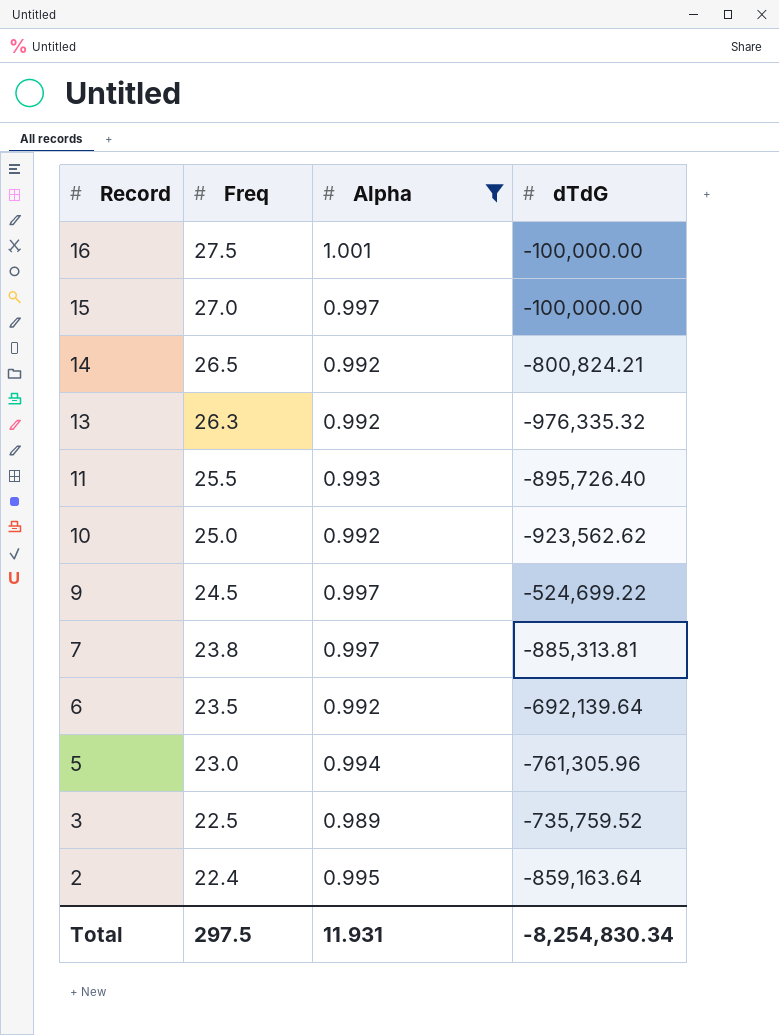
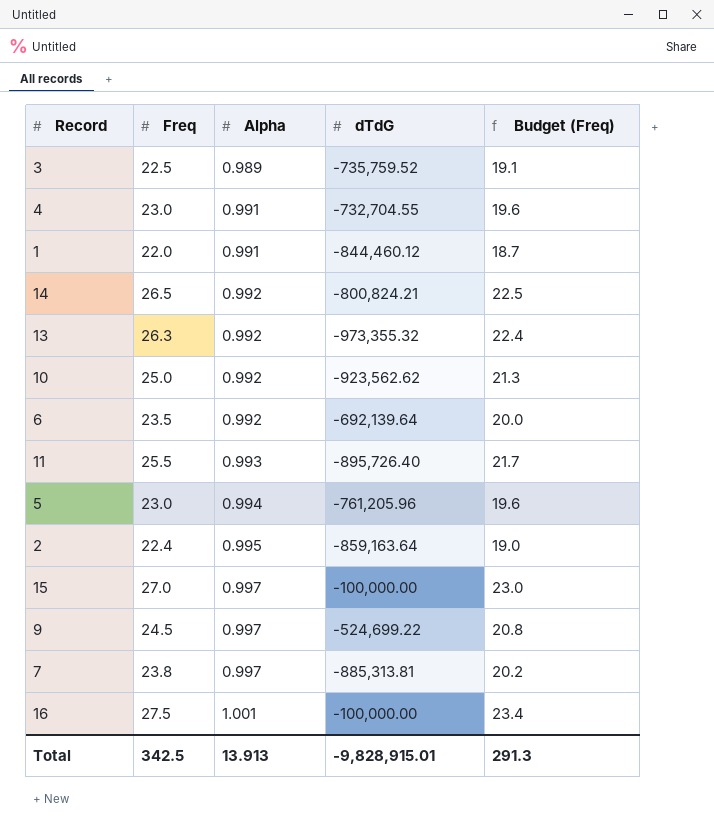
filter: Alpha != 0.991 -> none
row order: Record descending -> Alpha ascending
column Budget (Freq) | formula: none -> [Freq] * 0.85
13 | dTdG: -976,335.32 -> -973,355.32
5 | dTdG: -761,305.96 -> -761,205.96
Total | Freq: 297.5 -> 342.5
Total | Alpha: 11.931 -> 13.913
Total | dTdG: -8,254,830.34 -> -9,828,915.01

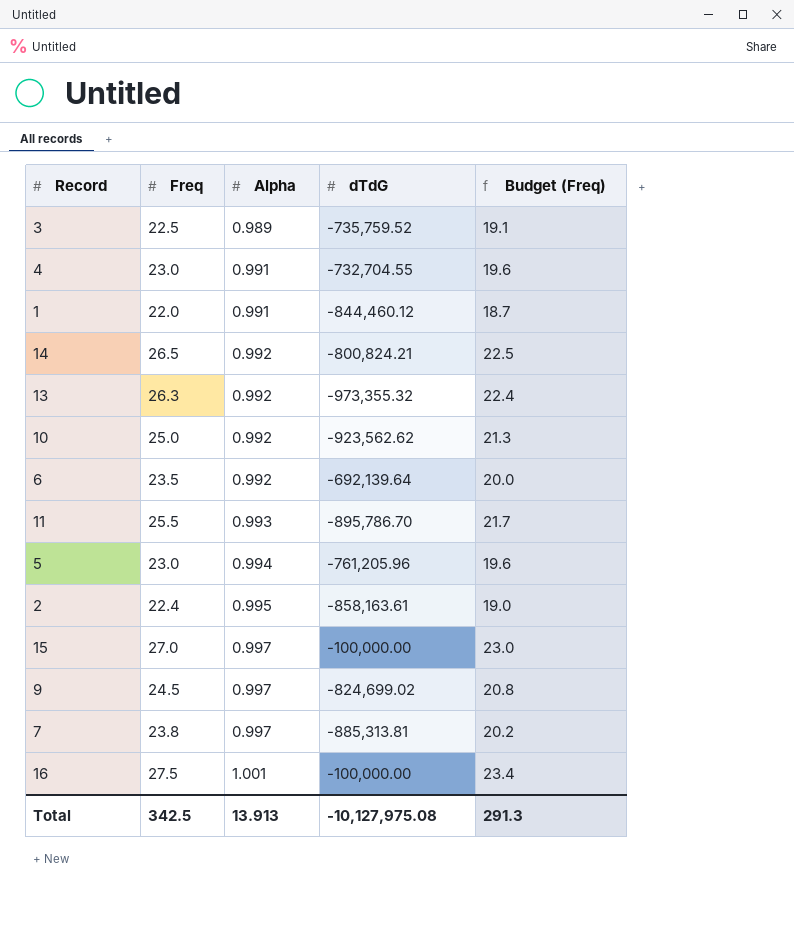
11 | dTdG: -895,726.40 -> -895,786.70
2 | dTdG: -859,163.64 -> -858,163.61
9 | dTdG: -524,699.22 -> -824,699.02
Total | dTdG: -9,828,915.01 -> -10,127,975.08

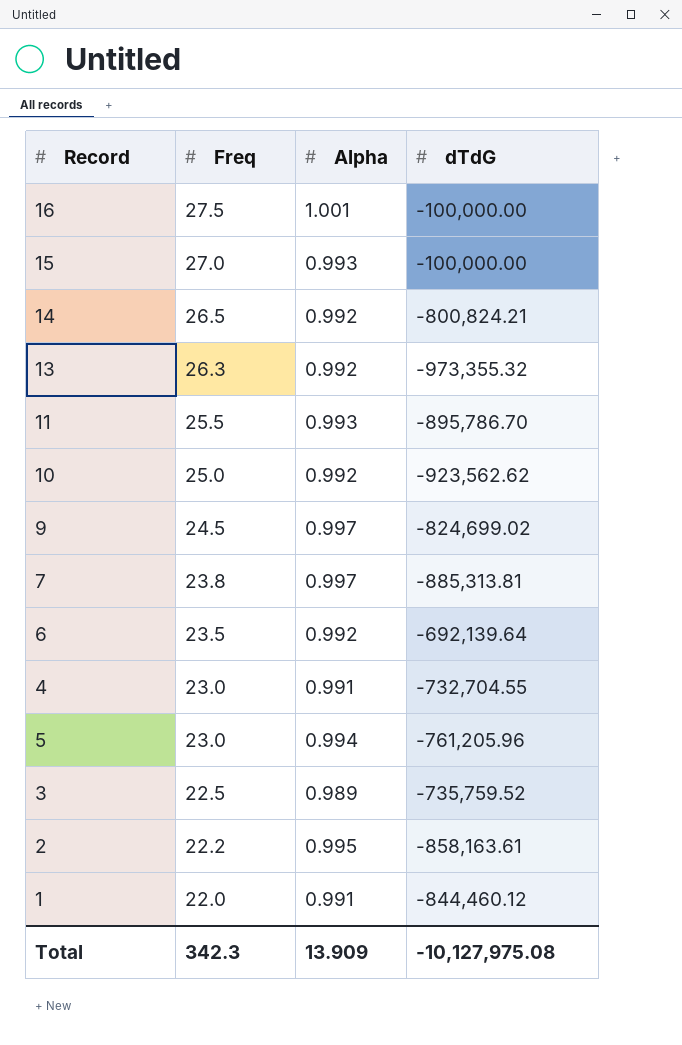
row order: Alpha ascending -> Freq descending
column Budget (Freq) | formula: [Freq] * 0.85 -> none
15 | Alpha: 0.997 -> 0.993
2 | Freq: 22.4 -> 22.2
Total | Freq: 342.5 -> 342.3
Total | Alpha: 13.913 -> 13.909

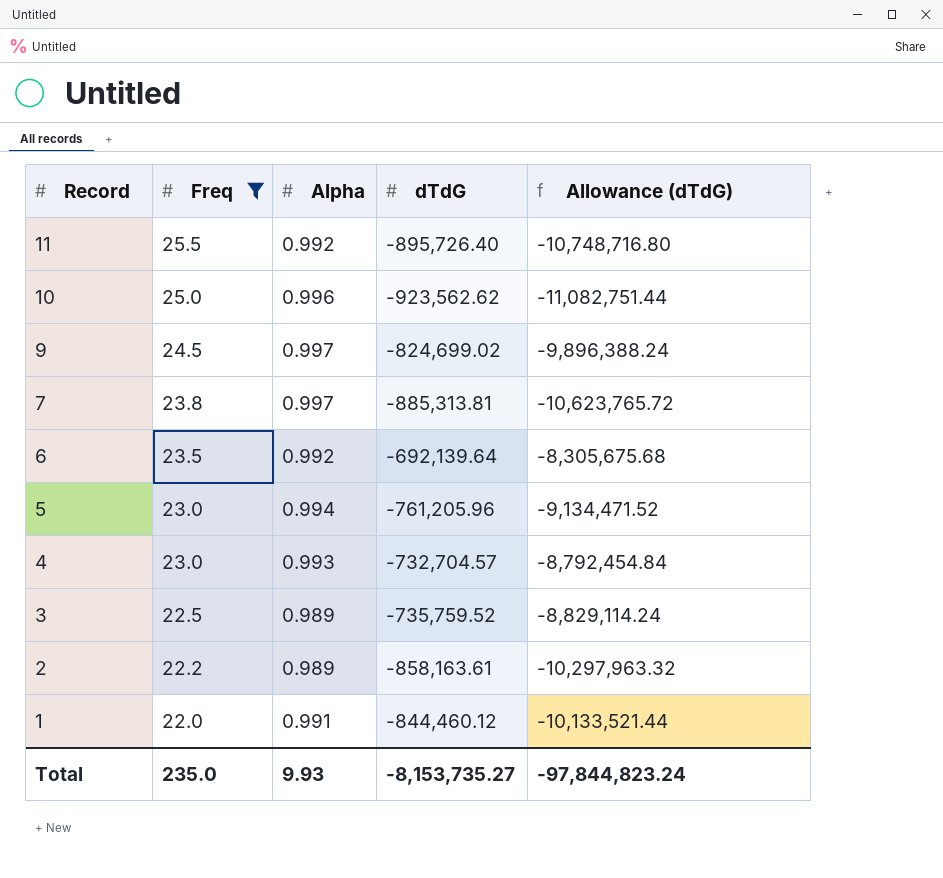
filter: none -> Freq <= 25.5
row order: Freq descending -> Record descending
column Allowance (dTdG) | formula: none -> [dTdG] * 12
11 | Alpha: 0.993 -> 0.992
11 | dTdG: -895,786.70 -> -895,726.40
10 | Alpha: 0.992 -> 0.996
4 | Alpha: 0.991 -> 0.993
4 | dTdG: -732,704.55 -> -732,704.57
2 | Alpha: 0.995 -> 0.989
Total | Freq: 342.3 -> 235.0
Total | Alpha: 13.909 -> 9.93
Total | dTdG: -10,127,975.08 -> -8,153,735.27

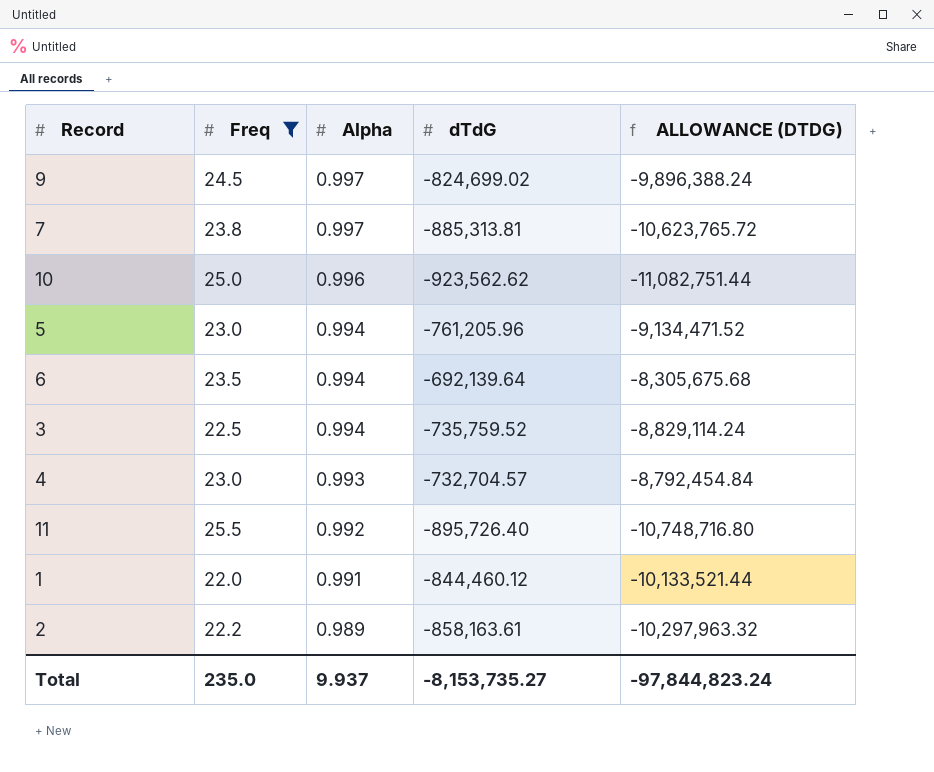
row order: Record descending -> Alpha descending
column name: Allowance (dTdG) -> ALLOWANCE (DTDG)
6 | Alpha: 0.992 -> 0.994
3 | Alpha: 0.989 -> 0.994
Total | Alpha: 9.93 -> 9.937

